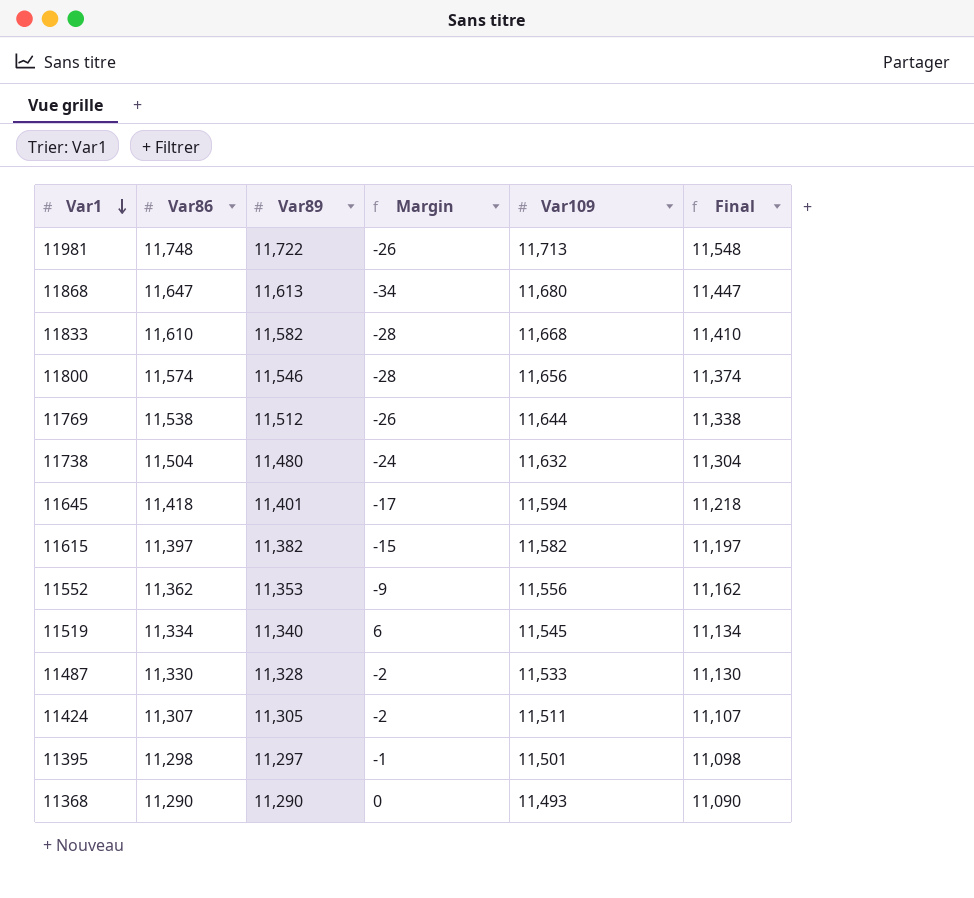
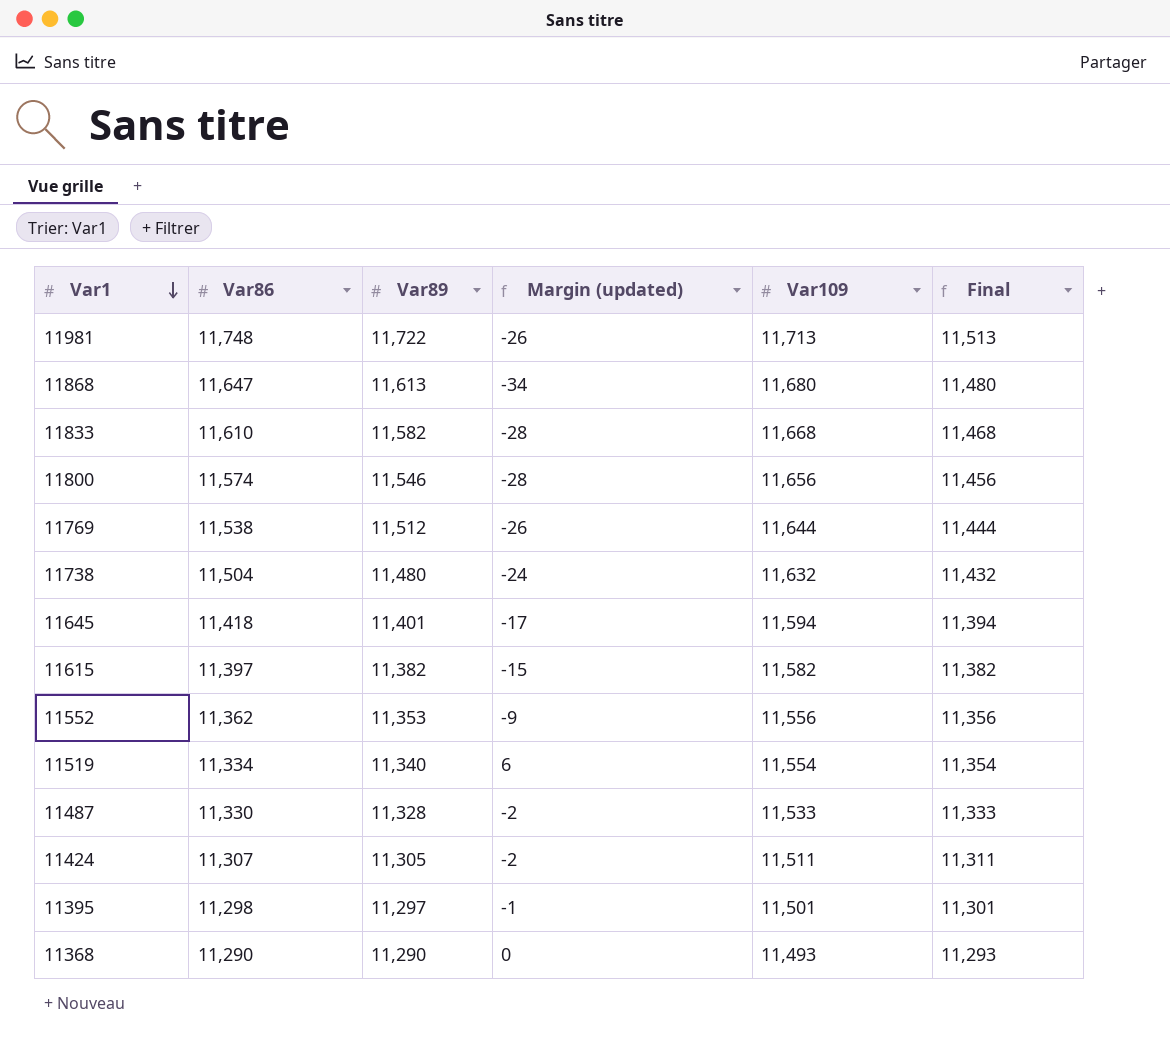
column name: Margin -> Margin (updated)
column Final | formula: [Var86] - 200 -> [Var109] - 200
11519 | Var109: 11,545 -> 11,554

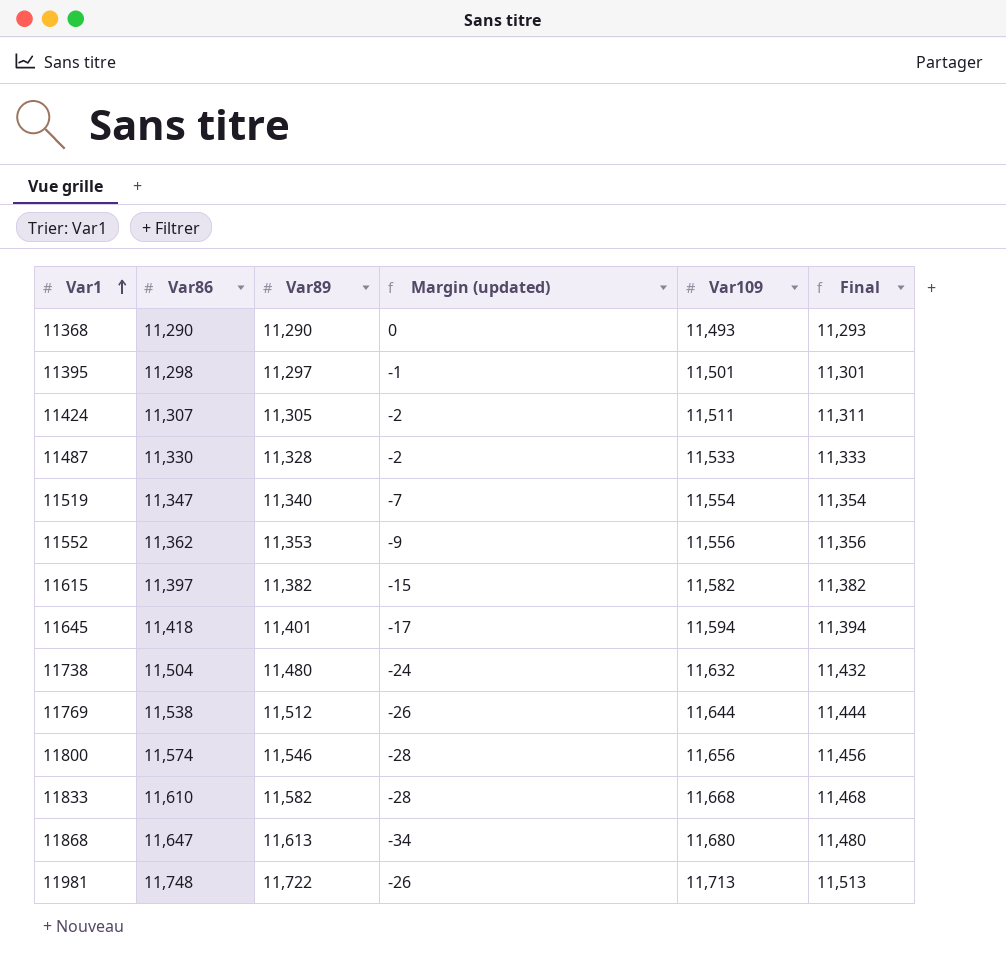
row order: Var1 descending -> Var1 ascending
11519 | Var86: 11,334 -> 11,347
11519 | Margin (updated): 6 -> -7

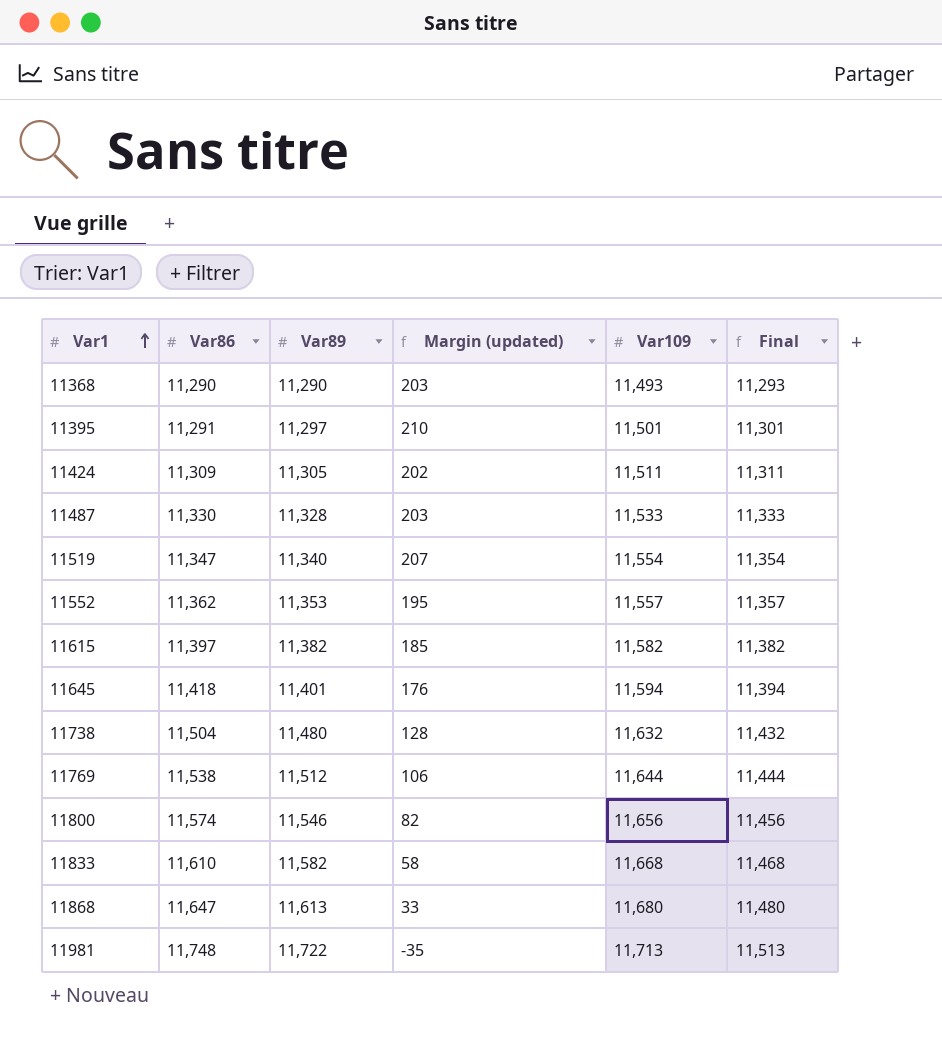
column Margin (updated) | formula: [Var89] - [Var86] -> [Var109] - [Var86]
11395 | Var86: 11,298 -> 11,291
11424 | Var86: 11,307 -> 11,309
11552 | Var109: 11,556 -> 11,557
11552 | Final: 11,356 -> 11,357

